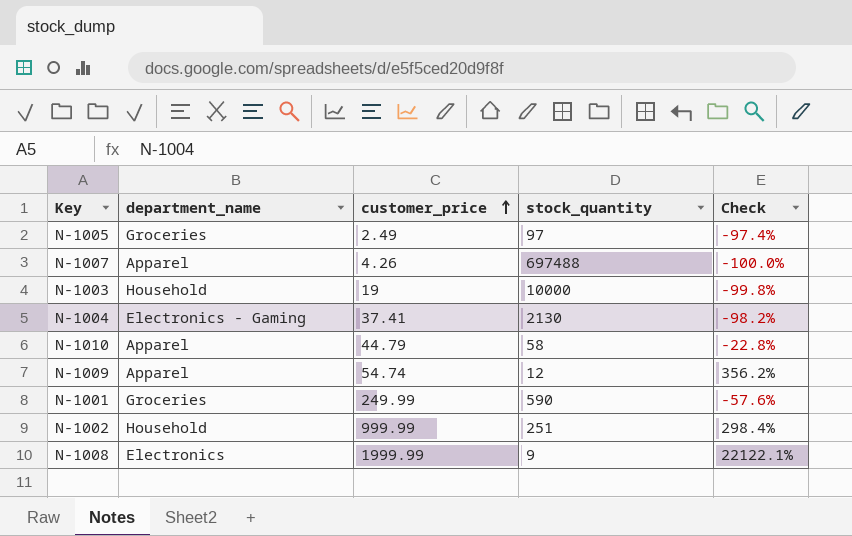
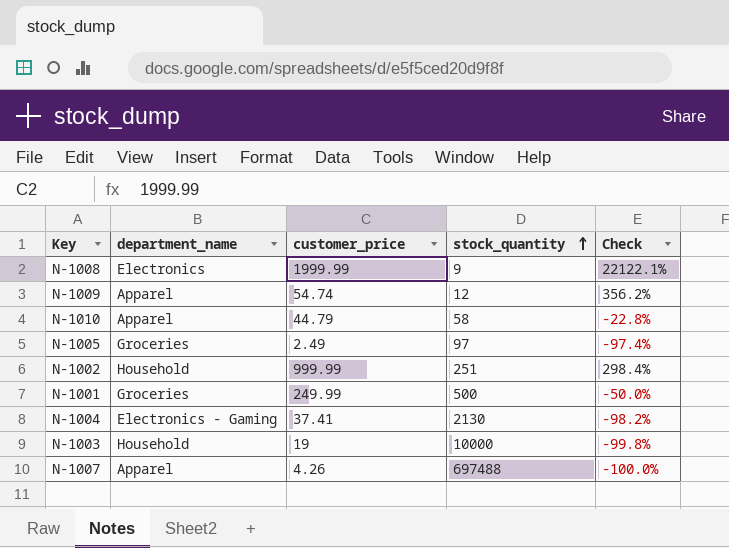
row order: customer_price ascending -> stock_quantity ascending
N-1001 | stock_quantity: 590 -> 500
N-1001 | Check: -57.6% -> -50.0%

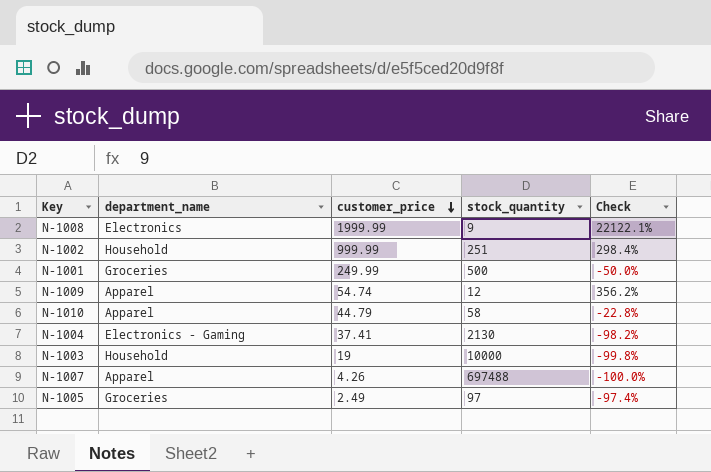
row order: stock_quantity ascending -> customer_price descending

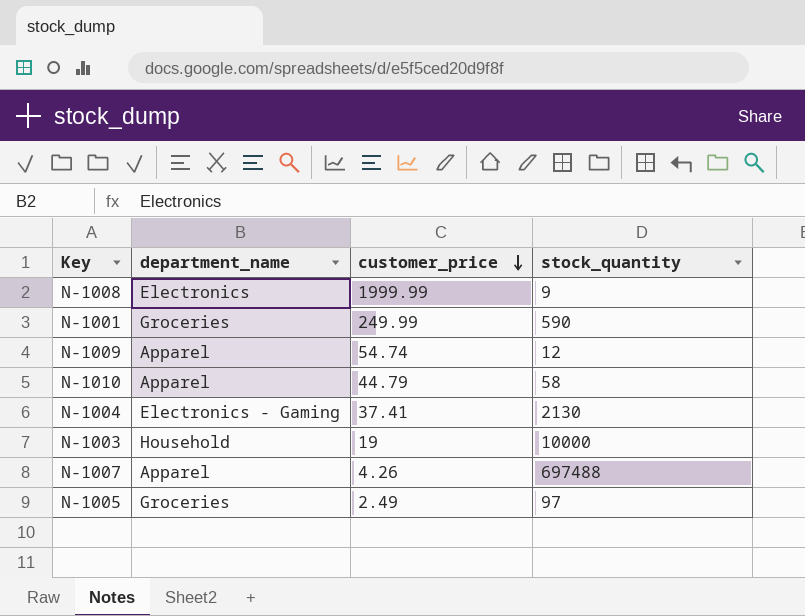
column Check | formula: ([customer_price] - [stock_quantity]) / [stock_quantity] -> none
row N-1002: Household | 999.99 | 251 | 298.4% -> none
N-1001 | stock_quantity: 500 -> 590

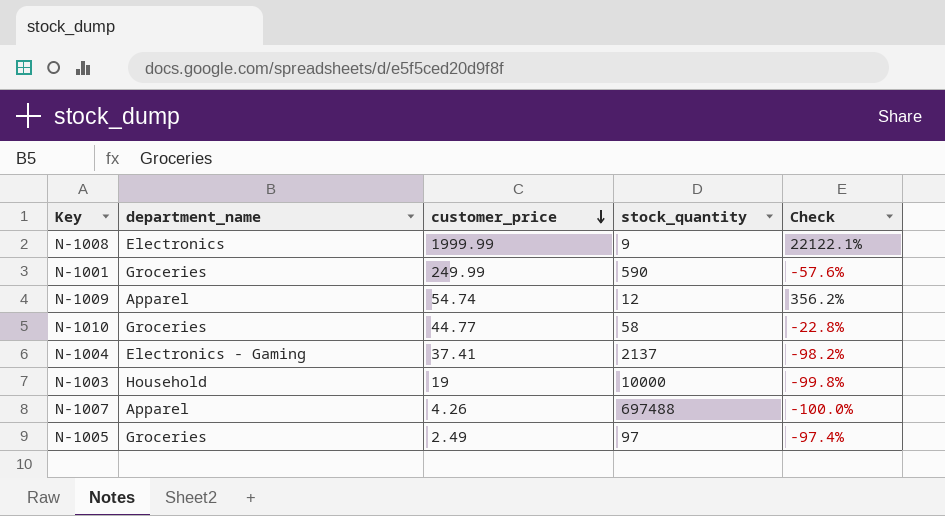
column Check | formula: none -> ([customer_price] - [stock_quantity]) / [stock_quantity]
N-1010 | department_name: Apparel -> Groceries
N-1010 | customer_price: 44.79 -> 44.77
N-1004 | stock_quantity: 2130 -> 2137

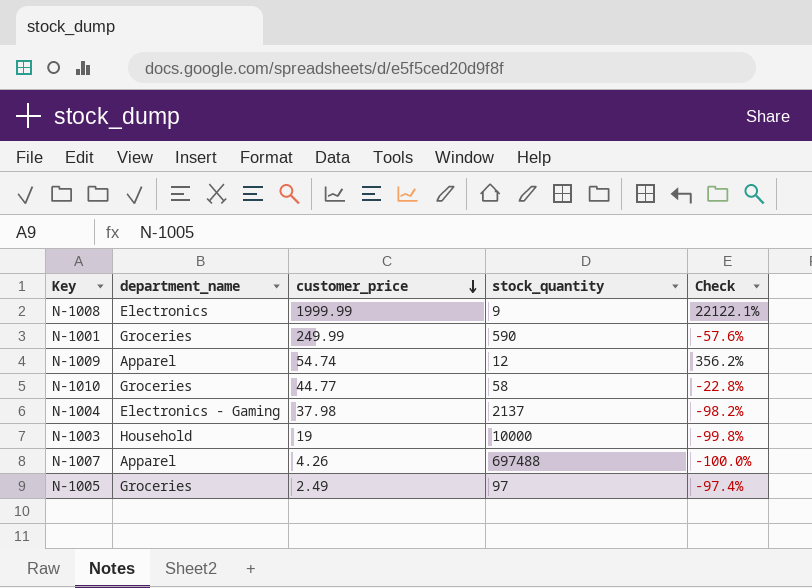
N-1004 | customer_price: 37.41 -> 37.98

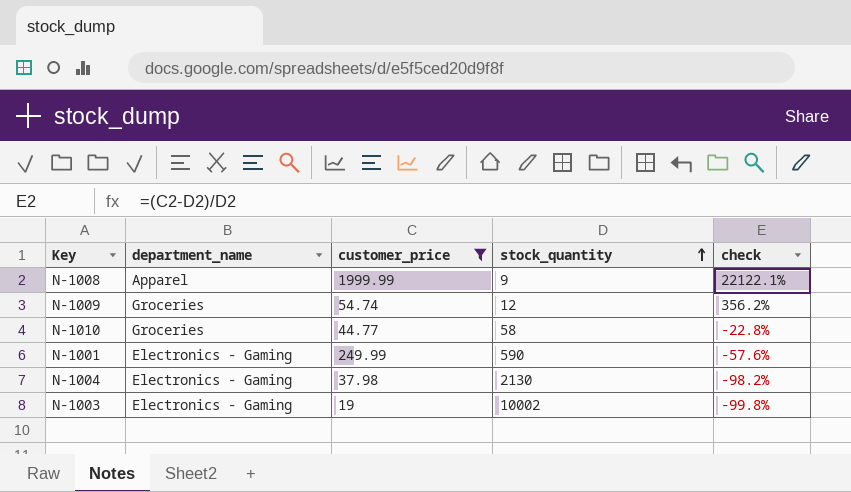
filter: none -> customer_price >= 19
row order: customer_price descending -> stock_quantity ascending
column name: Check -> check
N-1008 | department_name: Electronics -> Apparel
N-1009 | department_name: Apparel -> Groceries
N-1001 | department_name: Groceries -> Electronics - Gaming
N-1004 | stock_quantity: 2137 -> 2130
N-1003 | department_name: Household -> Electronics - Gaming
N-1003 | stock_quantity: 10000 -> 10002

